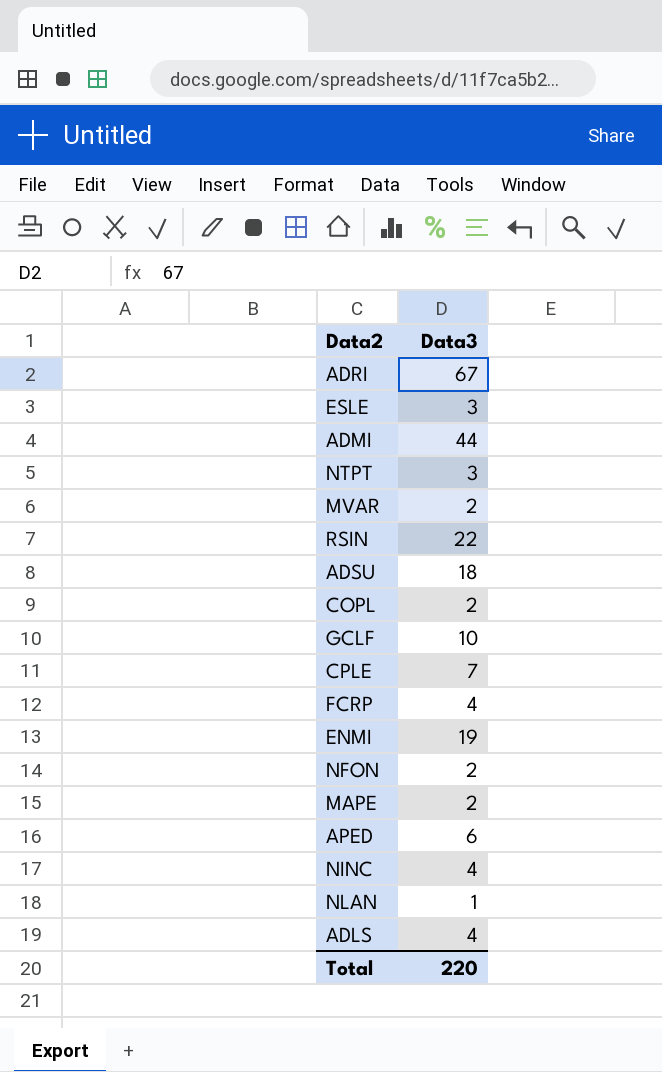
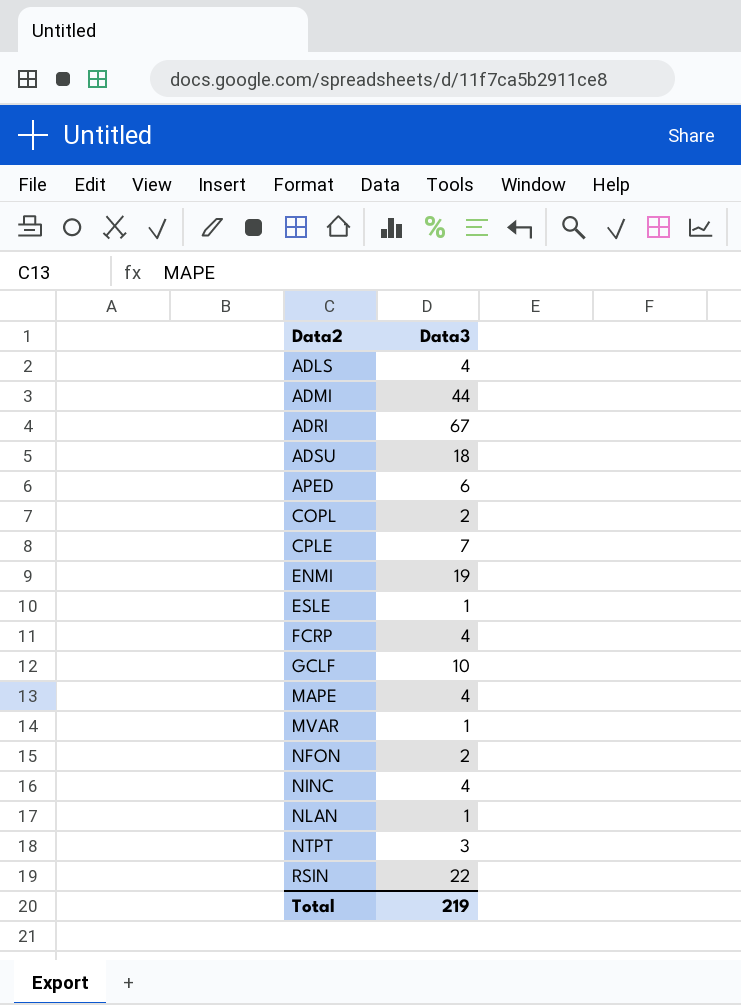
row order: none -> Data2 ascending
ESLE | Data3: 3 -> 1
MAPE | Data3: 2 -> 4
MVAR | Data3: 2 -> 1
Total | Data3: 220 -> 219

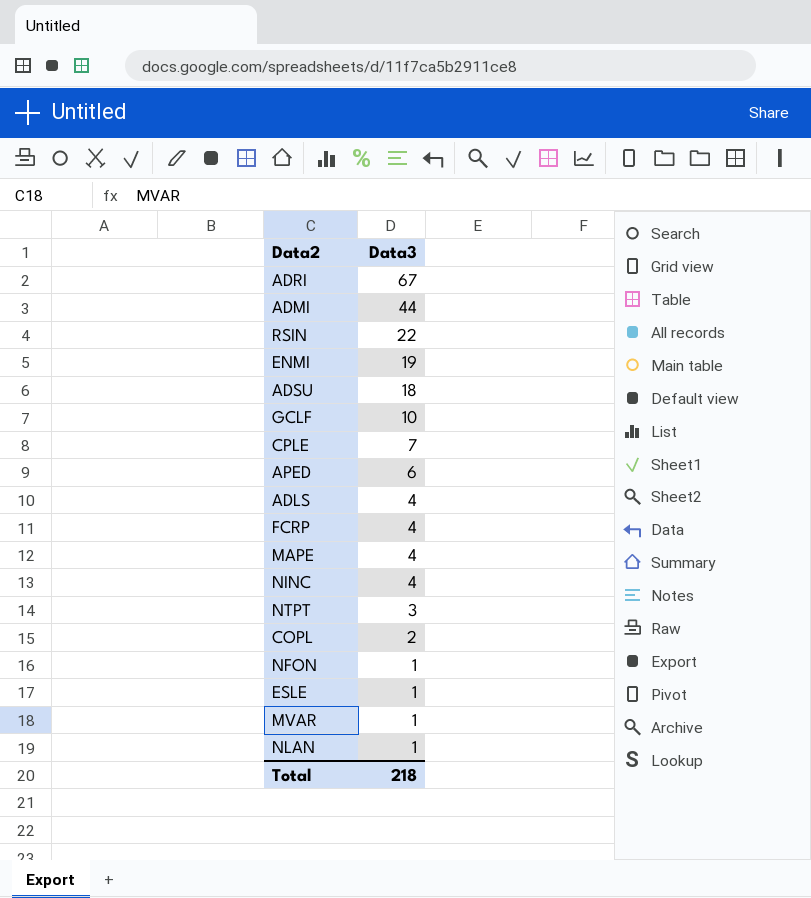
row order: Data2 ascending -> Data3 descending
NFON | Data3: 2 -> 1
Total | Data3: 219 -> 218

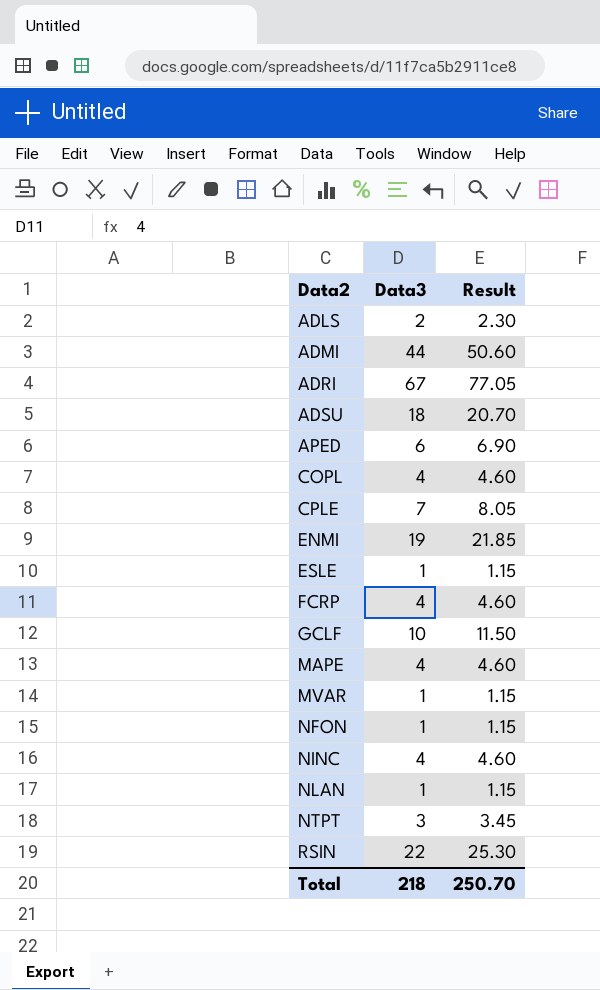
row order: Data3 descending -> Data2 ascending
column Result | formula: none -> [Data3] * 1.15
ADLS | Data3: 4 -> 2
COPL | Data3: 2 -> 4

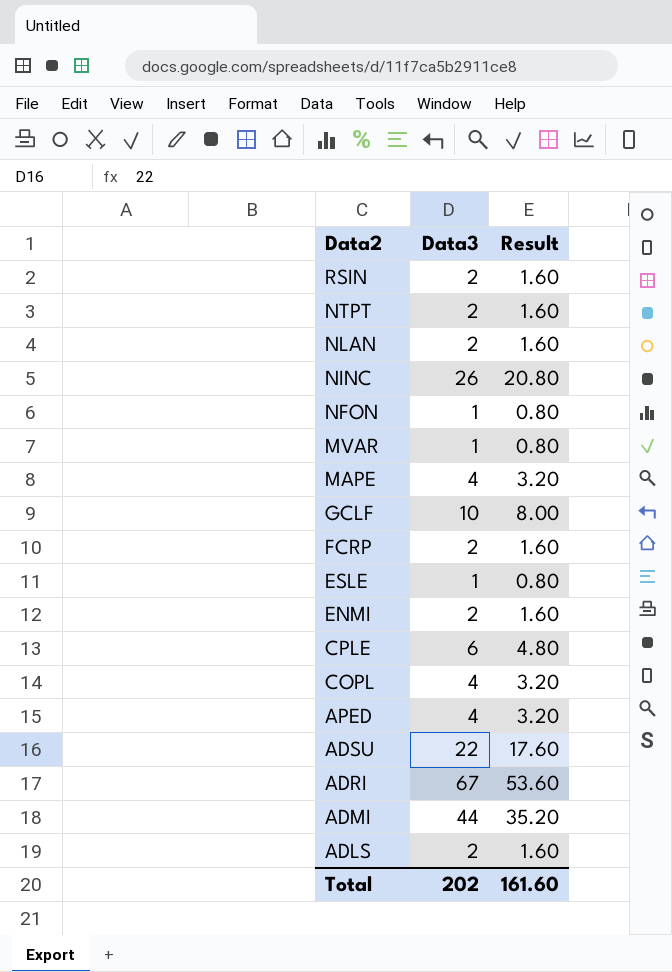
row order: Data2 ascending -> Data2 descending
column Result | formula: [Data3] * 1.15 -> [Data3] * 0.8
RSIN | Data3: 22 -> 2
NTPT | Data3: 3 -> 2
NLAN | Data3: 1 -> 2
NINC | Data3: 4 -> 26
FCRP | Data3: 4 -> 2
ENMI | Data3: 19 -> 2
CPLE | Data3: 7 -> 6
APED | Data3: 6 -> 4
ADSU | Data3: 18 -> 22
Total | Data3: 218 -> 202
Total | Result: 250.70 -> 161.60

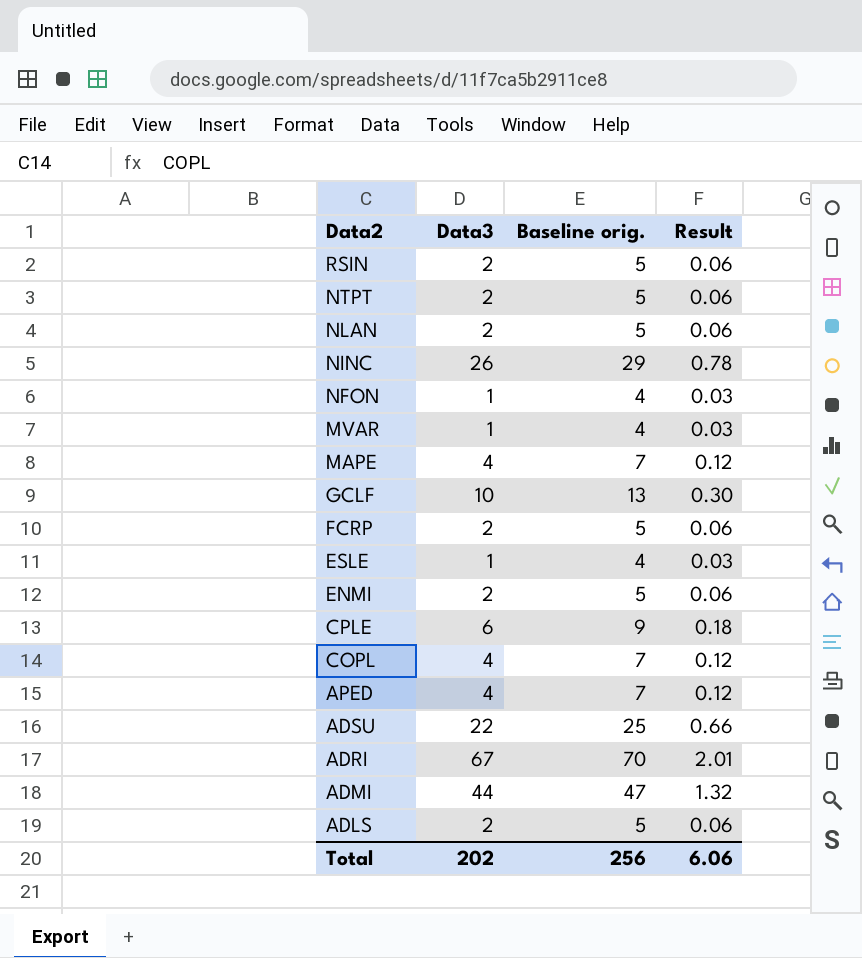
column Baseline orig. | formula: none -> [Data3] + 3
column Result | formula: [Data3] * 0.8 -> [Data3] * 0.03
Total | Result: 161.60 -> 6.06

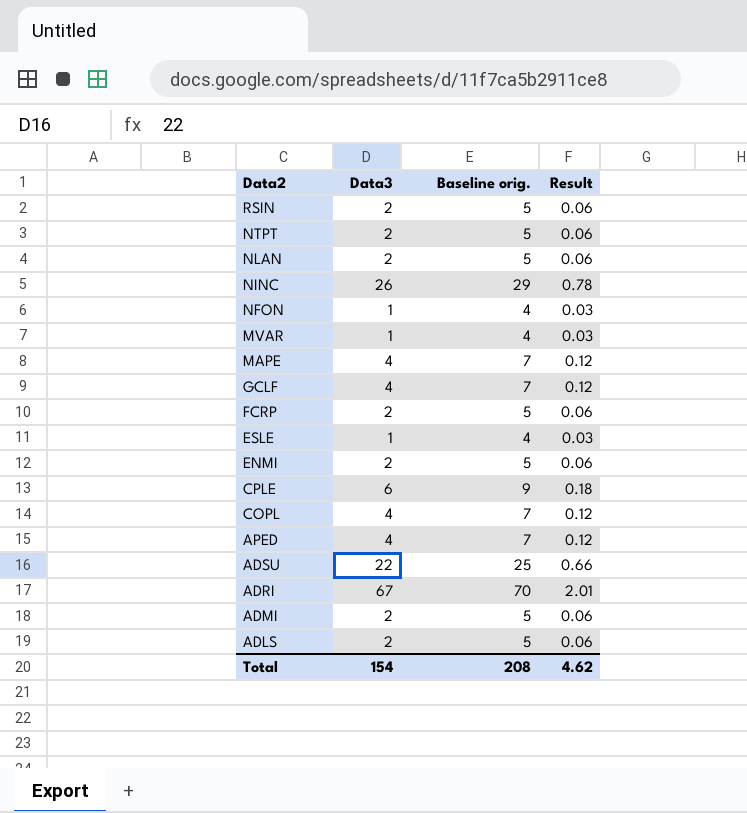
GCLF | Data3: 10 -> 4
GCLF | Baseline orig.: 13 -> 7
GCLF | Result: 0.30 -> 0.12
ADMI | Data3: 44 -> 2
ADMI | Baseline orig.: 47 -> 5
ADMI | Result: 1.32 -> 0.06
Total | Data3: 202 -> 154
Total | Baseline orig.: 256 -> 208
Total | Result: 6.06 -> 4.62

